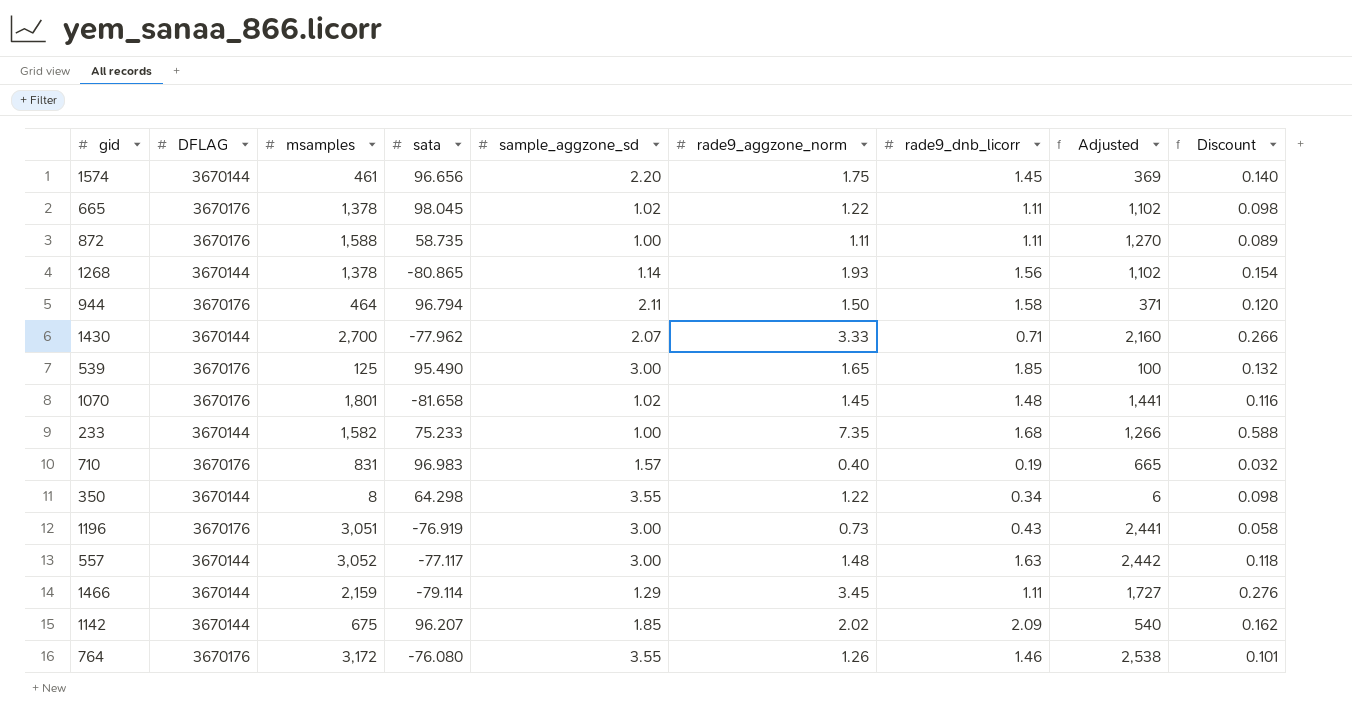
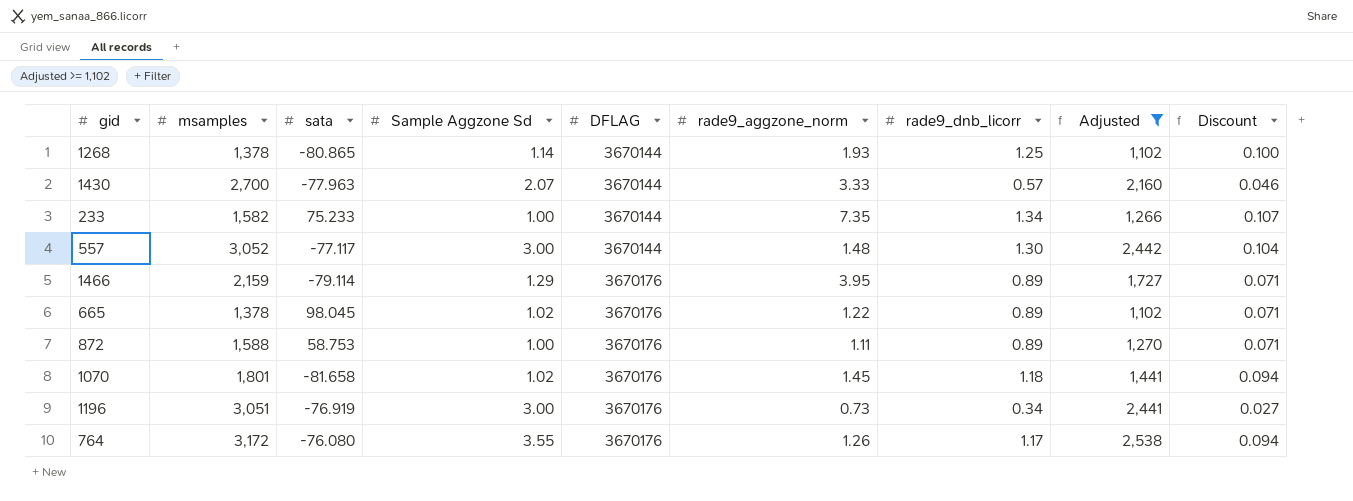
filter: none -> Adjusted >= 1,102
row order: none -> DFLAG ascending
column name: sample_aggzone_sd -> Sample Aggzone Sd
column DFLAG | position: 2 -> 5
column Discount | formula: [rade9_aggzone_norm] * 0.08 -> [rade9_dnb_licorr] * 0.08
1268 | rade9_dnb_licorr: 1.56 -> 1.25
1430 | sata: -77.962 -> -77.963
1430 | rade9_dnb_licorr: 0.71 -> 0.57
233 | rade9_dnb_licorr: 1.68 -> 1.34
557 | rade9_dnb_licorr: 1.63 -> 1.30
1466 | DFLAG: 3670144 -> 3670176
1466 | rade9_aggzone_norm: 3.45 -> 3.95
1466 | rade9_dnb_licorr: 1.11 -> 0.89
665 | rade9_dnb_licorr: 1.11 -> 0.89
872 | sata: 58.735 -> 58.753
872 | rade9_dnb_licorr: 1.11 -> 0.89
1070 | rade9_dnb_licorr: 1.48 -> 1.18
1196 | rade9_dnb_licorr: 0.43 -> 0.34
764 | rade9_dnb_licorr: 1.46 -> 1.17

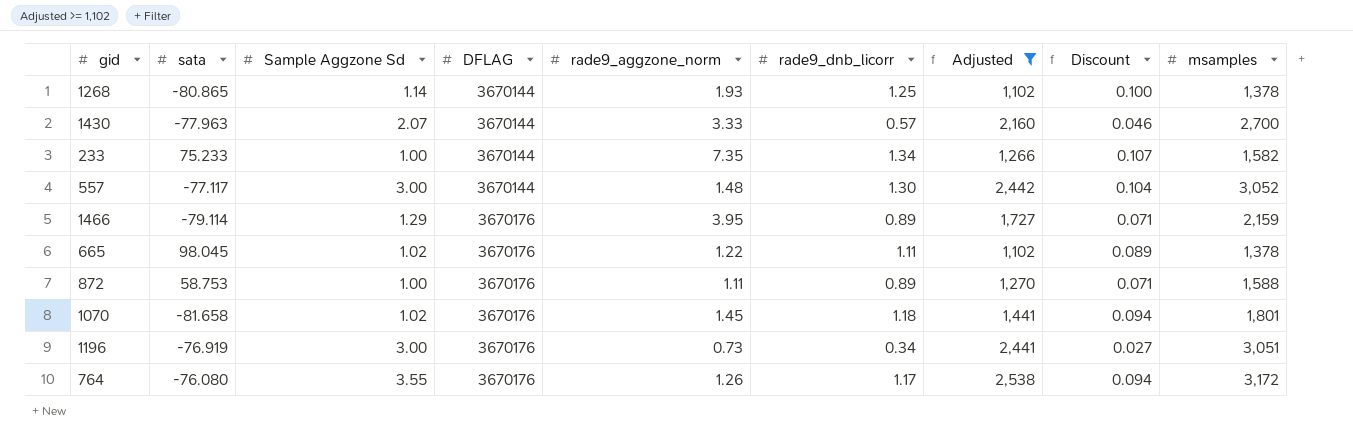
column msamples | position: 2 -> 9
665 | rade9_dnb_licorr: 0.89 -> 1.11
665 | Discount: 0.071 -> 0.089

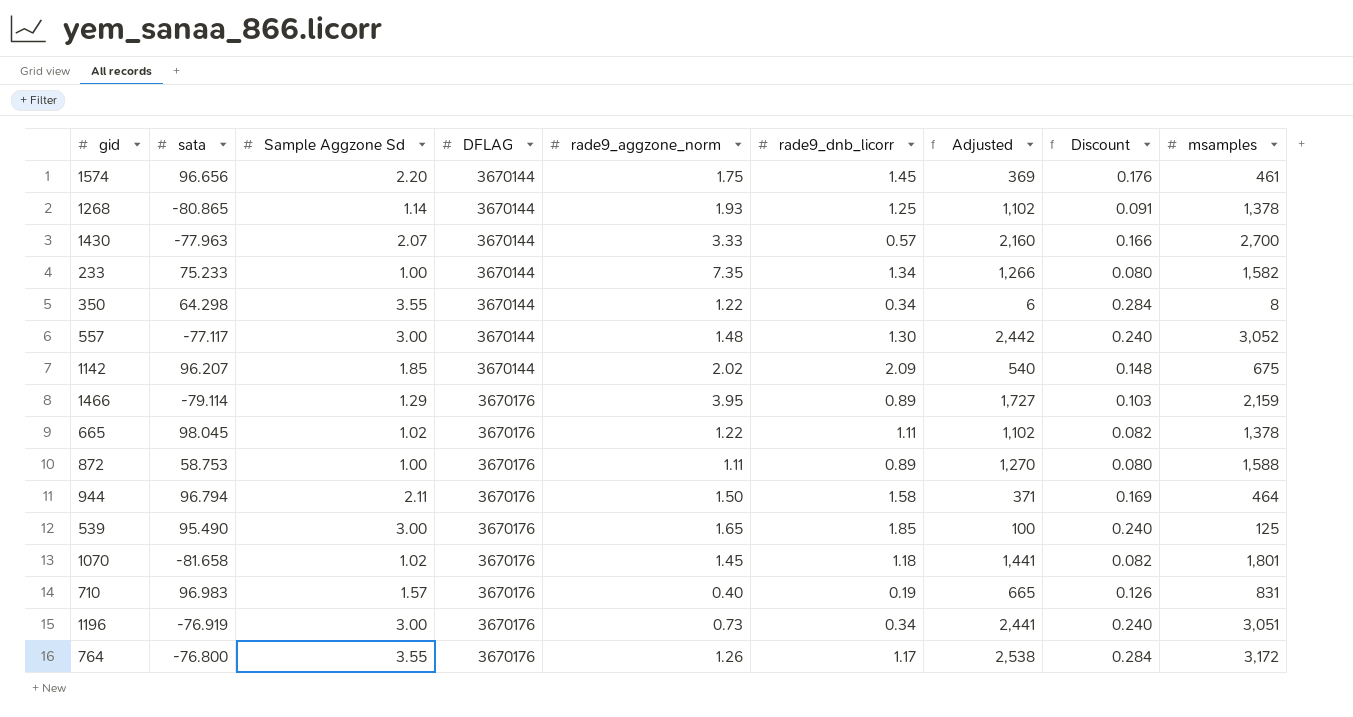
filter: Adjusted >= 1,102 -> none
column Discount | formula: [rade9_dnb_licorr] * 0.08 -> [Sample Aggzone Sd] * 0.08
764 | sata: -76.080 -> -76.800

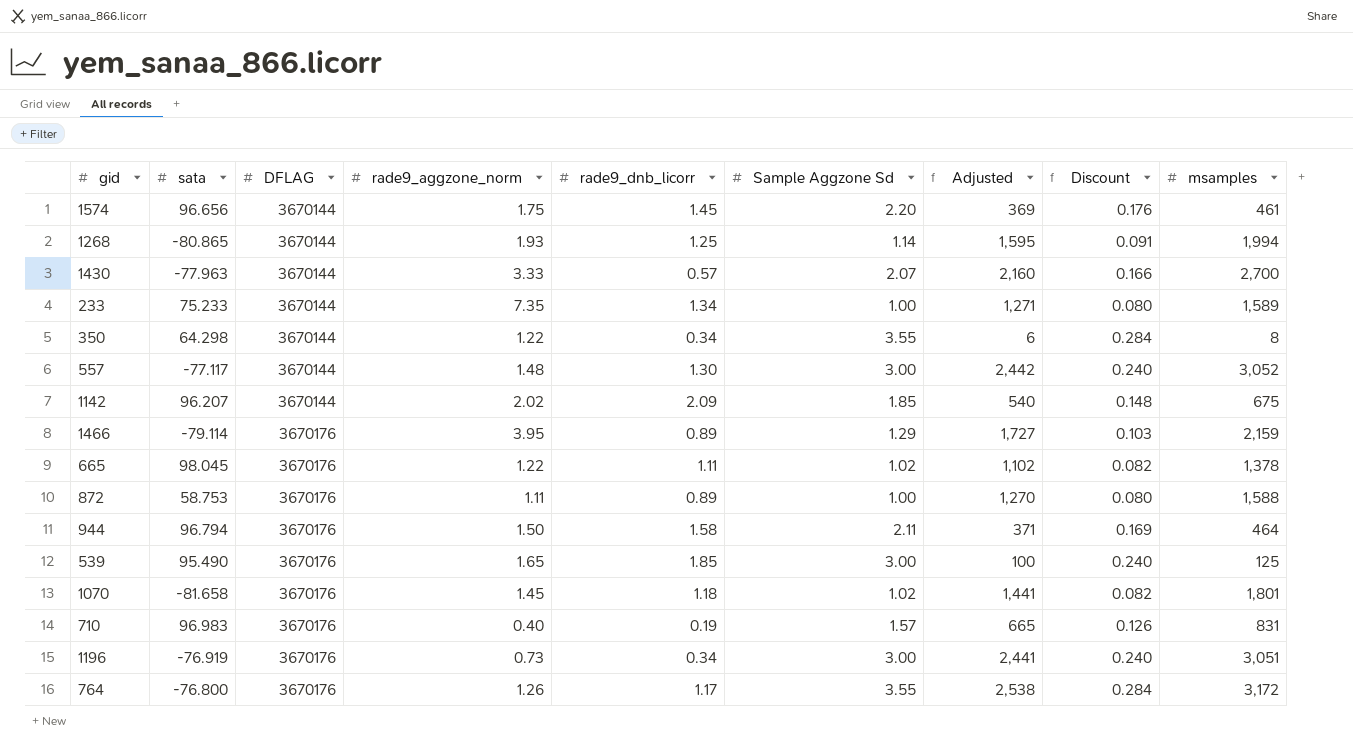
column Sample Aggzone Sd | position: 3 -> 6
1268 | Adjusted: 1,102 -> 1,595
1268 | msamples: 1,378 -> 1,994
233 | Adjusted: 1,266 -> 1,271
233 | msamples: 1,582 -> 1,589

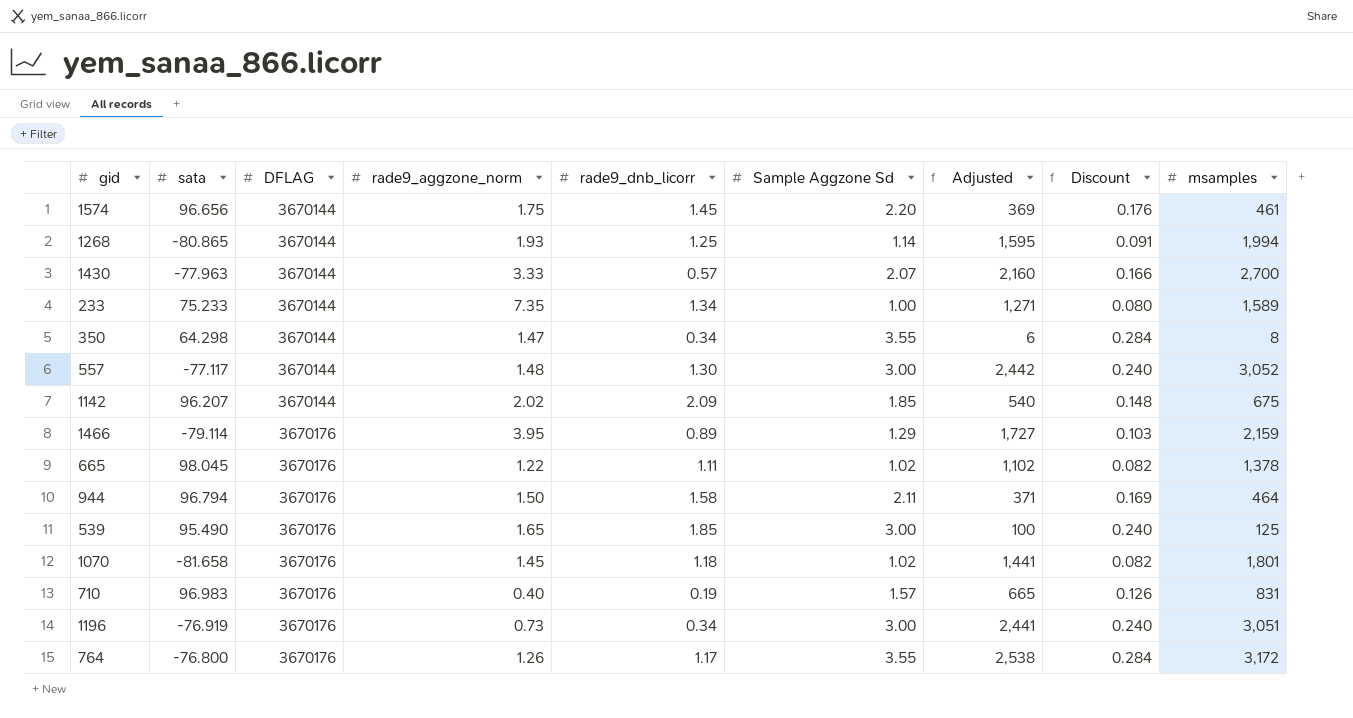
row 872: 58.753 | 3670176 | 1.11 | 0.89 | 1.00 | 1,270 | 0.080 | 1,588 -> none
350 | rade9_aggzone_norm: 1.22 -> 1.47

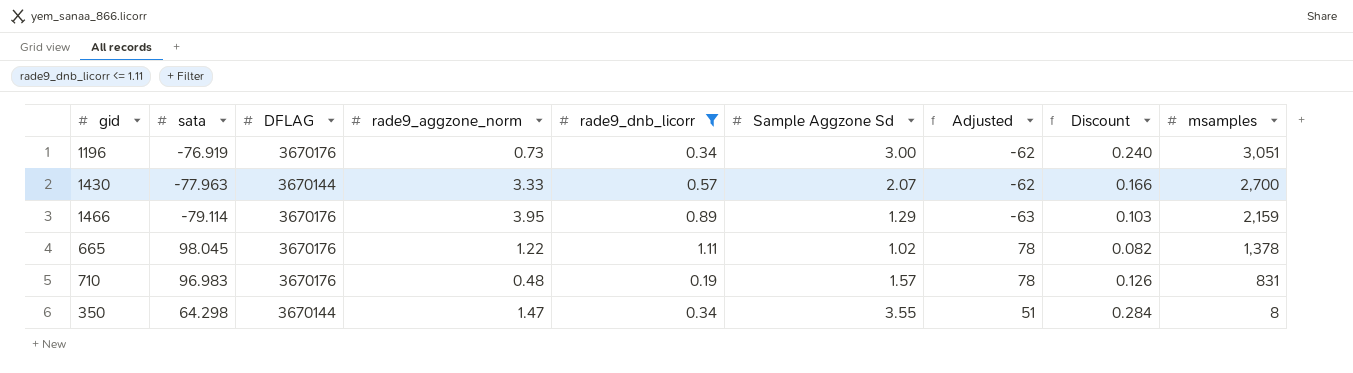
filter: none -> rade9_dnb_licorr <= 1.11
row order: DFLAG ascending -> msamples descending
column Adjusted | formula: [msamples] * 0.8 -> [sata] * 0.8
710 | rade9_aggzone_norm: 0.40 -> 0.48

